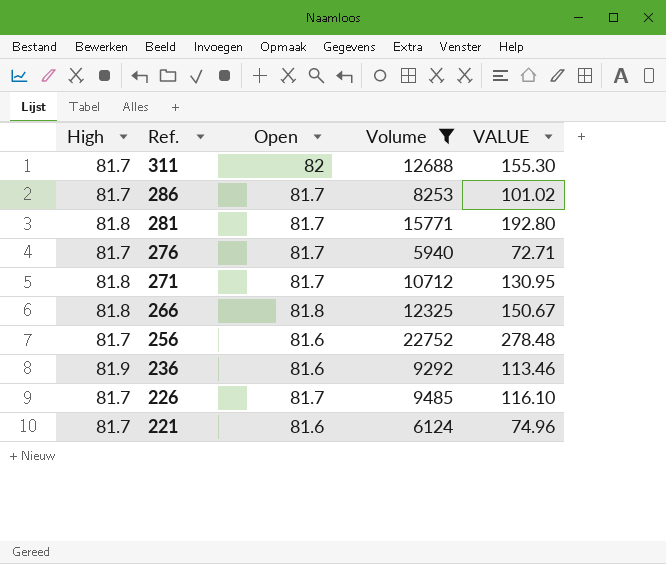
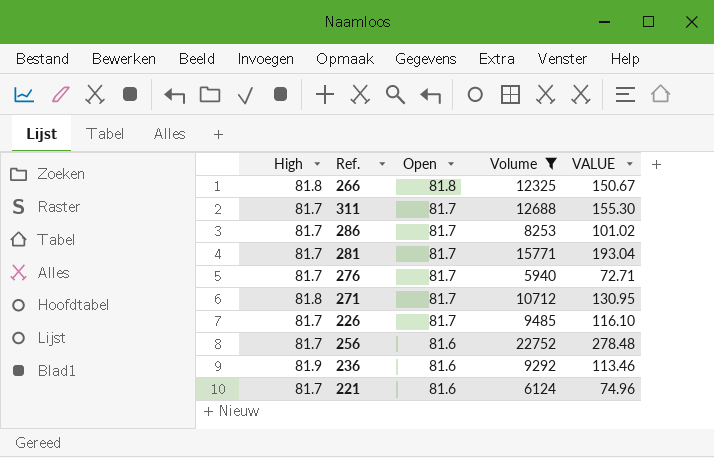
row order: Ref. descending -> Open descending
311 | Open: 82 -> 81.7
281 | High: 81.8 -> 81.7
281 | VALUE: 192.80 -> 193.04

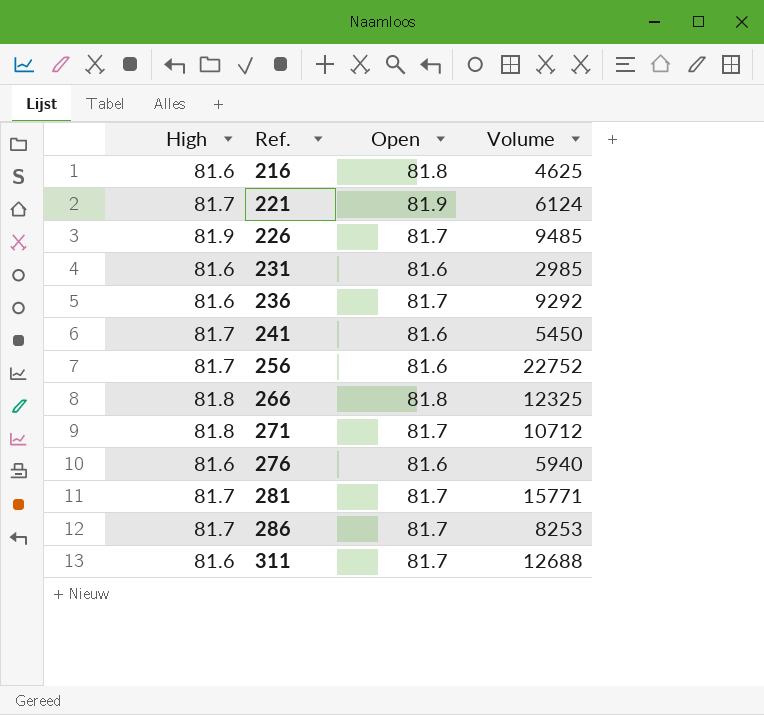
filter: Volume >= 5940 -> none
row order: Open descending -> Ref. ascending
column VALUE | formula: [Volume] / [High] -> none
221 | Open: 81.6 -> 81.9
226 | High: 81.7 -> 81.9
236 | High: 81.9 -> 81.6
236 | Open: 81.6 -> 81.7
276 | High: 81.7 -> 81.6
276 | Open: 81.7 -> 81.6
311 | High: 81.7 -> 81.6

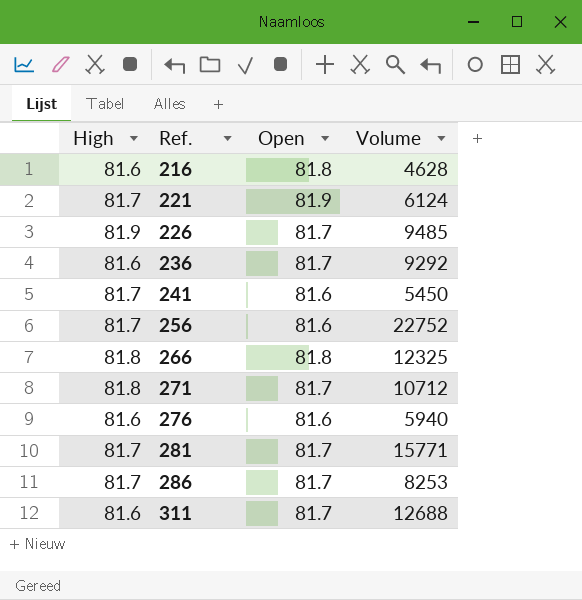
row 231: 81.6 | 81.6 | 2985 -> none
216 | Volume: 4625 -> 4628

